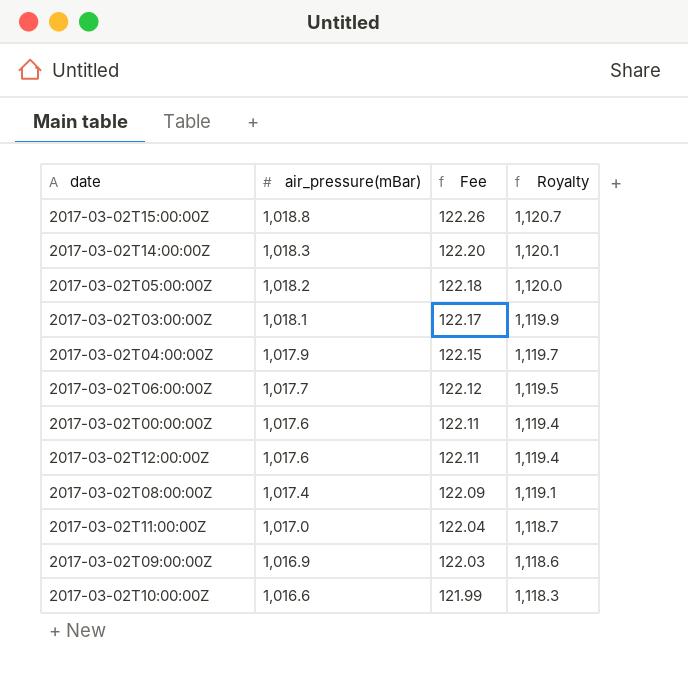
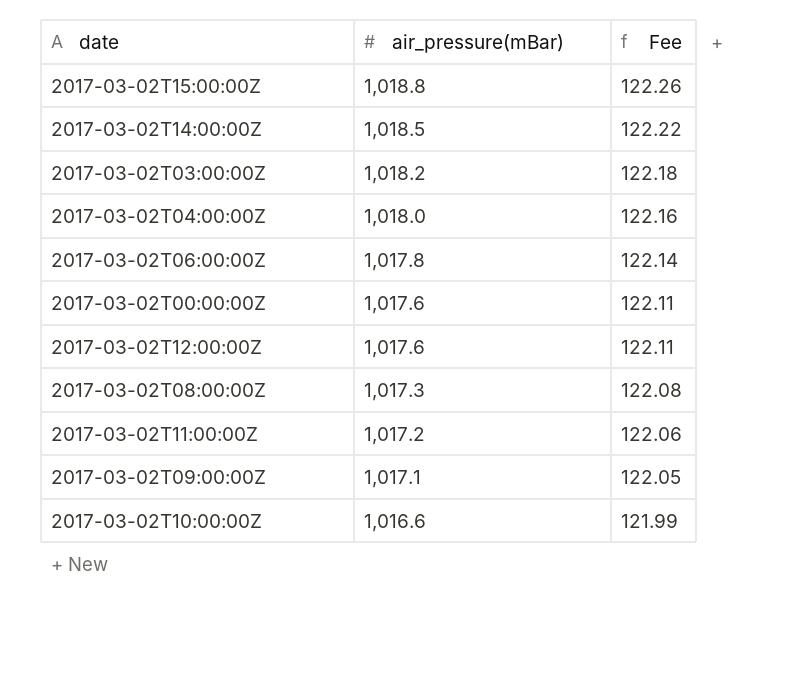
column Royalty | formula: [air_pressure(mBar)] * 1.1 -> none
row 2017-03-02T05:00:00Z: 1,018.2 | 122.18 | 1,120.0 -> none
2017-03-02T14:00:00Z | air_pressure(mBar): 1,018.3 -> 1,018.5
2017-03-02T14:00:00Z | Fee: 122.20 -> 122.22
2017-03-02T03:00:00Z | air_pressure(mBar): 1,018.1 -> 1,018.2
2017-03-02T03:00:00Z | Fee: 122.17 -> 122.18
2017-03-02T04:00:00Z | air_pressure(mBar): 1,017.9 -> 1,018.0
2017-03-02T04:00:00Z | Fee: 122.15 -> 122.16
2017-03-02T06:00:00Z | air_pressure(mBar): 1,017.7 -> 1,017.8
2017-03-02T06:00:00Z | Fee: 122.12 -> 122.14
2017-03-02T08:00:00Z | air_pressure(mBar): 1,017.4 -> 1,017.3
2017-03-02T08:00:00Z | Fee: 122.09 -> 122.08
2017-03-02T11:00:00Z | air_pressure(mBar): 1,017.0 -> 1,017.2
2017-03-02T11:00:00Z | Fee: 122.04 -> 122.06
2017-03-02T09:00:00Z | air_pressure(mBar): 1,016.9 -> 1,017.1
2017-03-02T09:00:00Z | Fee: 122.03 -> 122.05

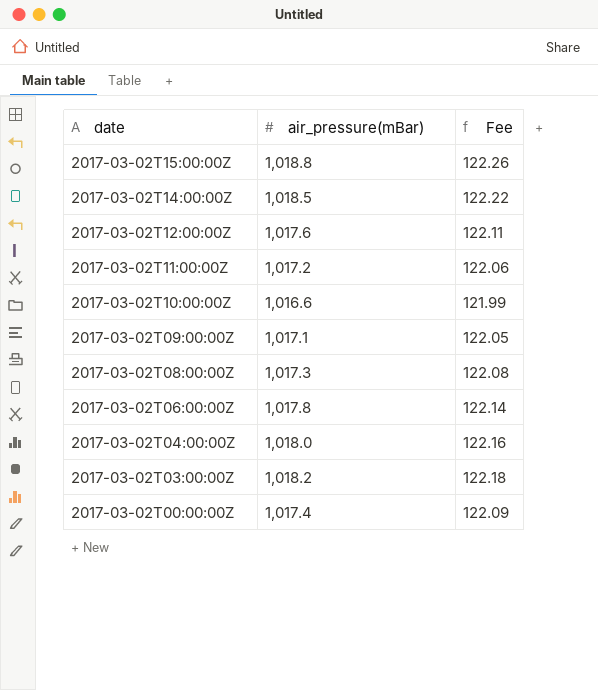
row order: air_pressure(mBar) descending -> date descending
2017-03-02T00:00:00Z | air_pressure(mBar): 1,017.6 -> 1,017.4
2017-03-02T00:00:00Z | Fee: 122.11 -> 122.09

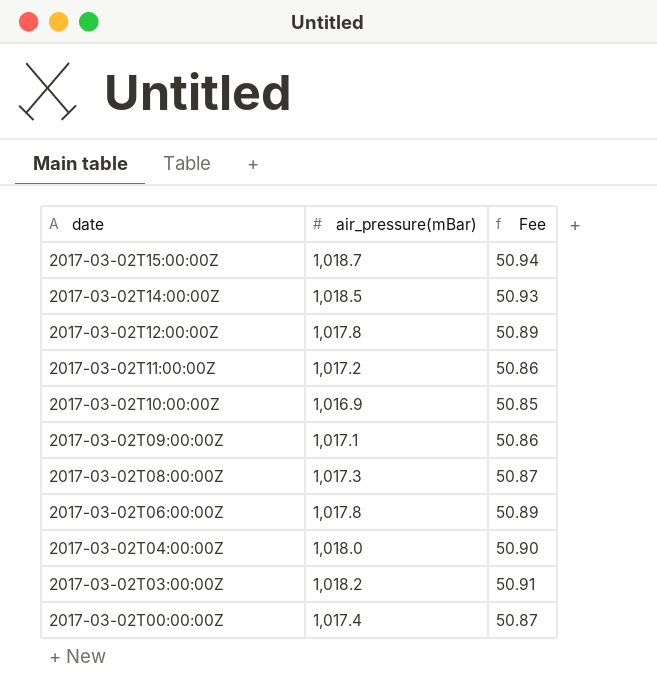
column Fee | formula: [air_pressure(mBar)] * 0.12 -> [air_pressure(mBar)] * 0.05
2017-03-02T15:00:00Z | air_pressure(mBar): 1,018.8 -> 1,018.7
2017-03-02T12:00:00Z | air_pressure(mBar): 1,017.6 -> 1,017.8
2017-03-02T10:00:00Z | air_pressure(mBar): 1,016.6 -> 1,016.9

